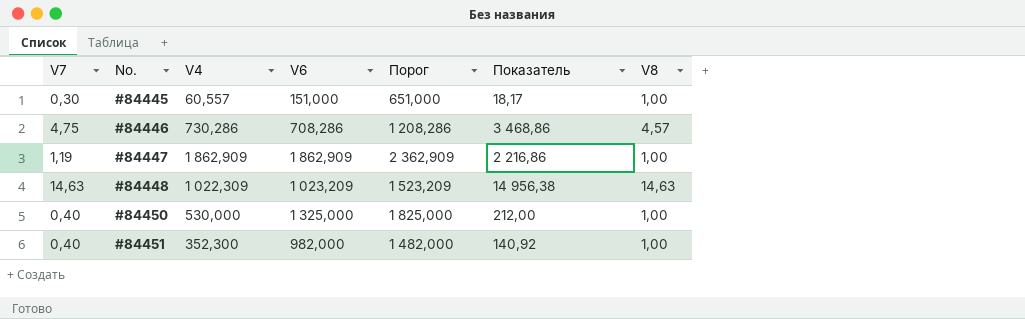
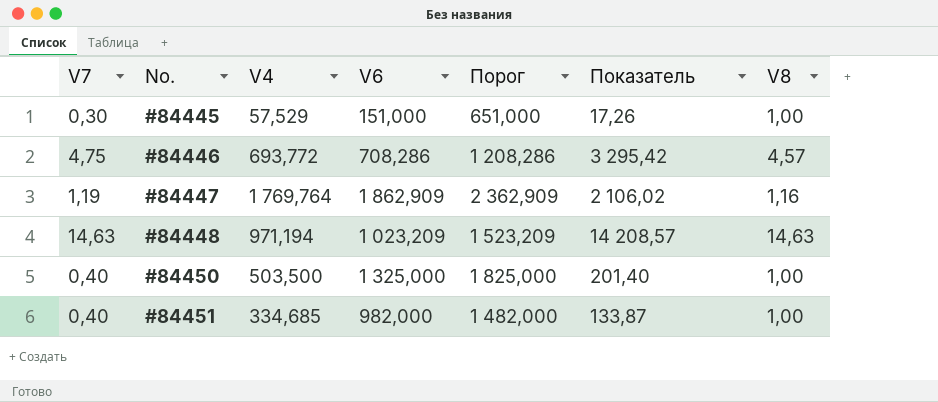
#84445 | V4: 60,557 -> 57,529
#84445 | Показатель: 18,17 -> 17,26
#84446 | V4: 730,286 -> 693,772
#84446 | Показатель: 3 468,86 -> 3 295,42
#84447 | V4: 1 862,909 -> 1 769,764
#84447 | Показатель: 2 216,86 -> 2 106,02
#84447 | V8: 1,00 -> 1,16
#84448 | V4: 1 022,309 -> 971,194
#84448 | Показатель: 14 956,38 -> 14 208,57
#84450 | V4: 530,000 -> 503,500
#84450 | Показатель: 212,00 -> 201,40
#84451 | V4: 352,300 -> 334,685
#84451 | Показатель: 140,92 -> 133,87

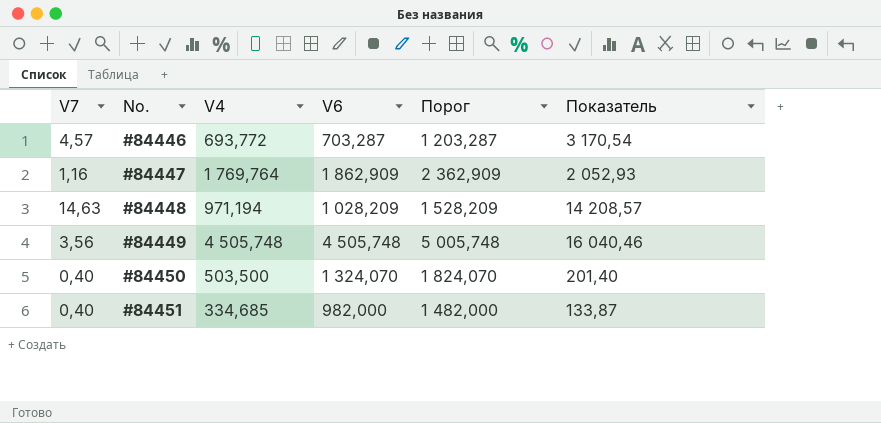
column V8 | position: 7 -> none
row #84445: 0,30 | 57,529 | 151,000 | 651,000 | 17,26 | 1,00 -> none
#84446 | V7: 4,75 -> 4,57
#84446 | V6: 708,286 -> 703,287
#84446 | Порог: 1 208,286 -> 1 203,287
#84446 | Показатель: 3 295,42 -> 3 170,54
#84447 | V7: 1,19 -> 1,16
#84447 | Показатель: 2 106,02 -> 2 052,93
#84448 | V6: 1 023,209 -> 1 028,209
#84448 | Порог: 1 523,209 -> 1 528,209
row #84449: none -> 3,56 | 4 505,748 | 4 505,748 | 5 005,748 | 16 040,46
#84450 | V6: 1 325,000 -> 1 324,070
#84450 | Порог: 1 825,000 -> 1 824,070

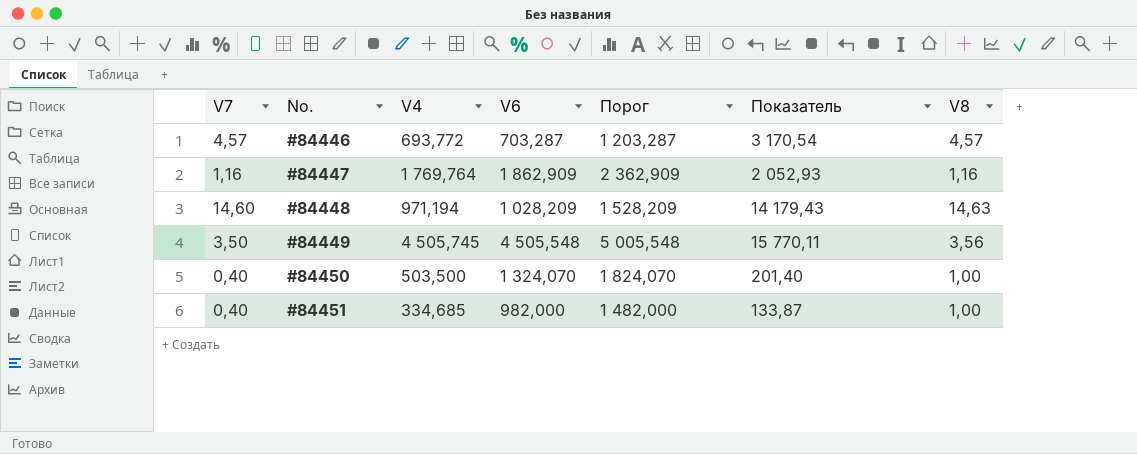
column V8 | position: none -> 7
#84448 | V7: 14,63 -> 14,60
#84448 | Показатель: 14 208,57 -> 14 179,43
#84449 | V7: 3,56 -> 3,50
#84449 | V4: 4 505,748 -> 4 505,745
#84449 | V6: 4 505,748 -> 4 505,548
#84449 | Порог: 5 005,748 -> 5 005,548
#84449 | Показатель: 16 040,46 -> 15 770,11

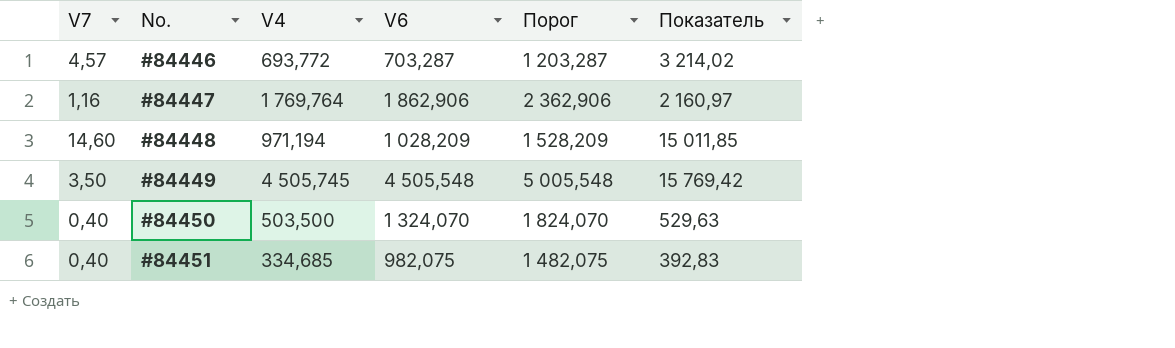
column V8 | position: 7 -> none
column Показатель | formula: [V7] * [V4] -> [V7] * [V6]
#84447 | V6: 1 862,909 -> 1 862,906
#84447 | Порог: 2 362,909 -> 2 362,906
#84451 | V6: 982,000 -> 982,075
#84451 | Порог: 1 482,000 -> 1 482,075

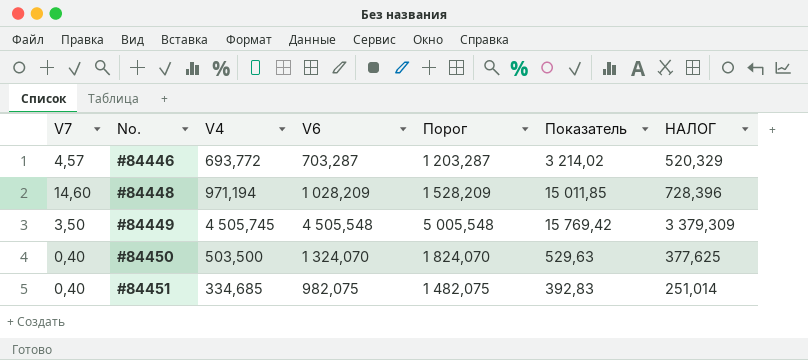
column НАЛОГ | formula: none -> [V4] * 0,75
row #84447: 1,16 | 1 769,764 | 1 862,906 | 2 362,906 | 2 160,97 -> none

